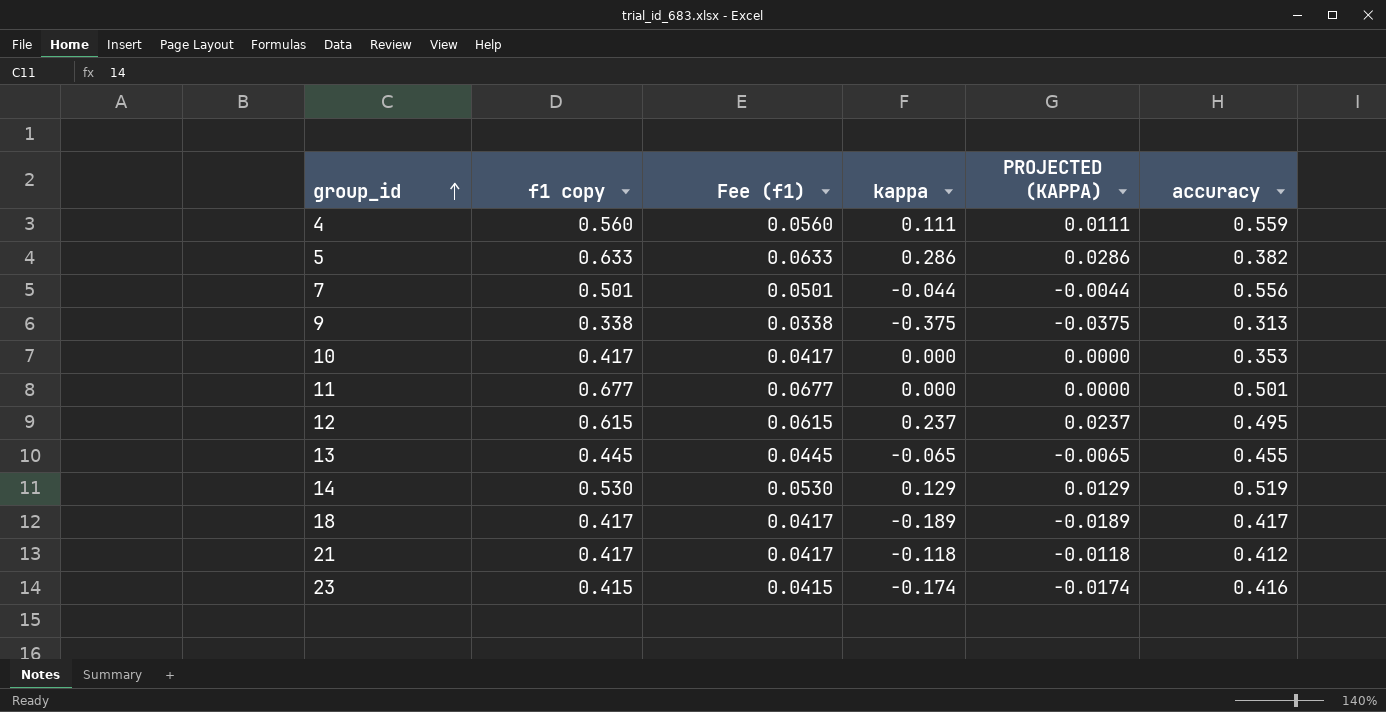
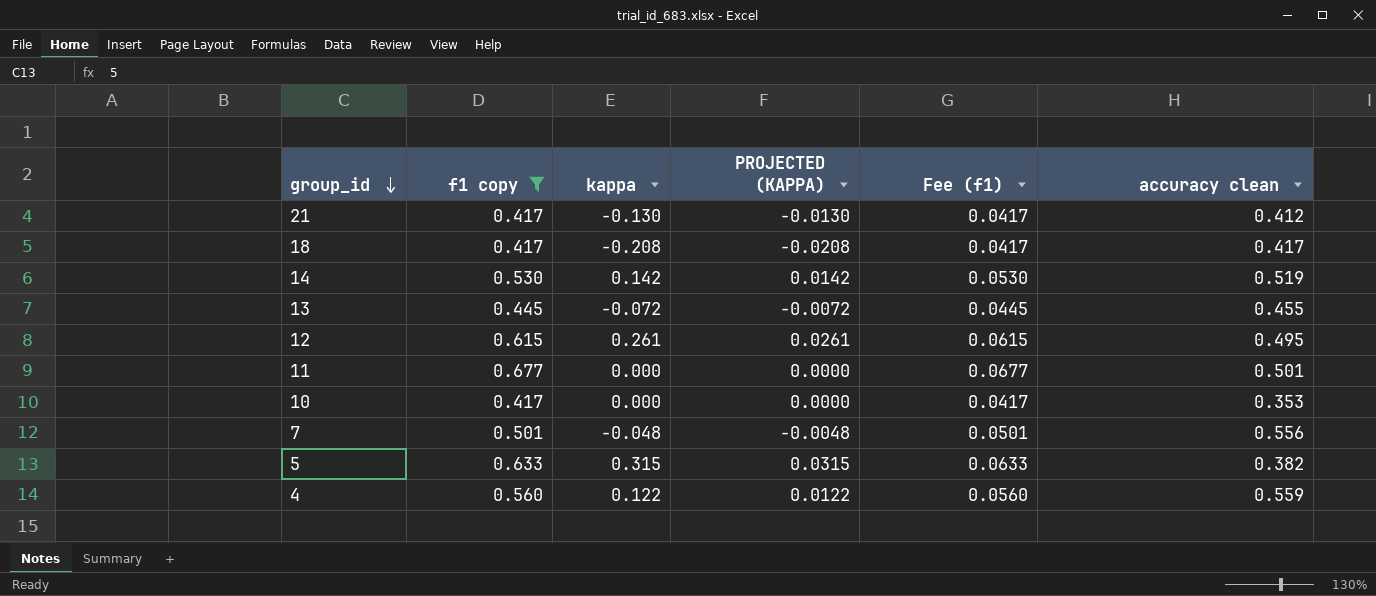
filter: none -> f1 copy >= 0.417
row order: group_id ascending -> group_id descending
column Fee (f1) | position: 3 -> 5
column name: accuracy -> accuracy clean
21 | kappa: -0.118 -> -0.130
21 | PROJECTED (KAPPA): -0.0118 -> -0.0130
18 | kappa: -0.189 -> -0.208
18 | PROJECTED (KAPPA): -0.0189 -> -0.0208
14 | kappa: 0.129 -> 0.142
14 | PROJECTED (KAPPA): 0.0129 -> 0.0142
13 | kappa: -0.065 -> -0.072
13 | PROJECTED (KAPPA): -0.0065 -> -0.0072
12 | kappa: 0.237 -> 0.261
12 | PROJECTED (KAPPA): 0.0237 -> 0.0261
7 | kappa: -0.044 -> -0.048
7 | PROJECTED (KAPPA): -0.0044 -> -0.0048
5 | kappa: 0.286 -> 0.315
5 | PROJECTED (KAPPA): 0.0286 -> 0.0315
4 | kappa: 0.111 -> 0.122
4 | PROJECTED (KAPPA): 0.0111 -> 0.0122

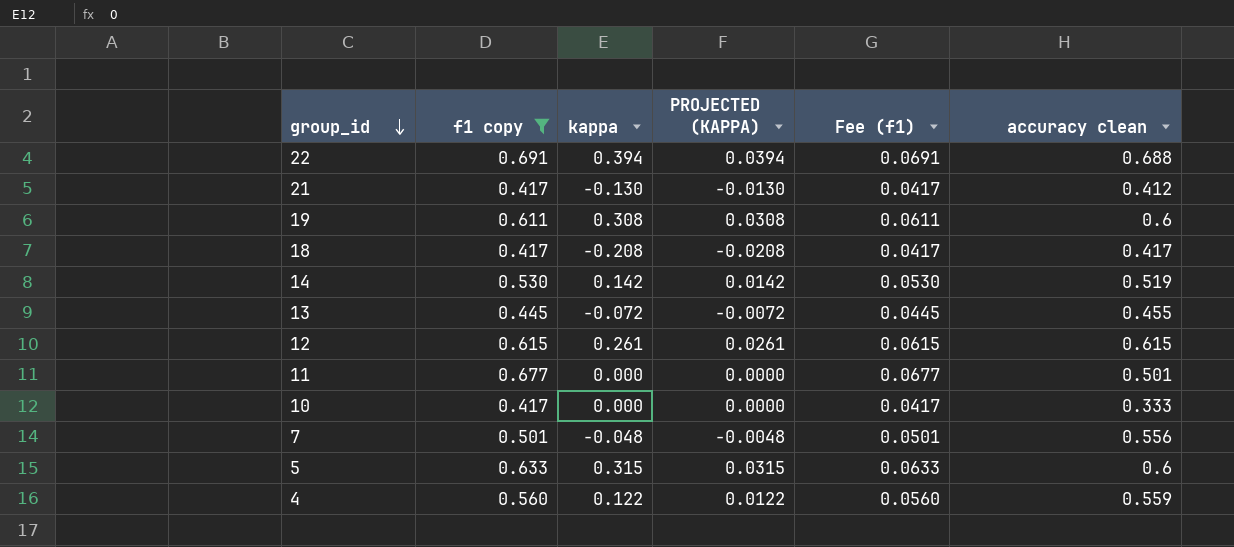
row 22: none -> 0.691 | 0.394 | 0.0394 | 0.0691 | 0.688
row 19: none -> 0.611 | 0.308 | 0.0308 | 0.0611 | 0.6
12 | accuracy clean: 0.495 -> 0.615
10 | accuracy clean: 0.353 -> 0.333
5 | accuracy clean: 0.382 -> 0.6

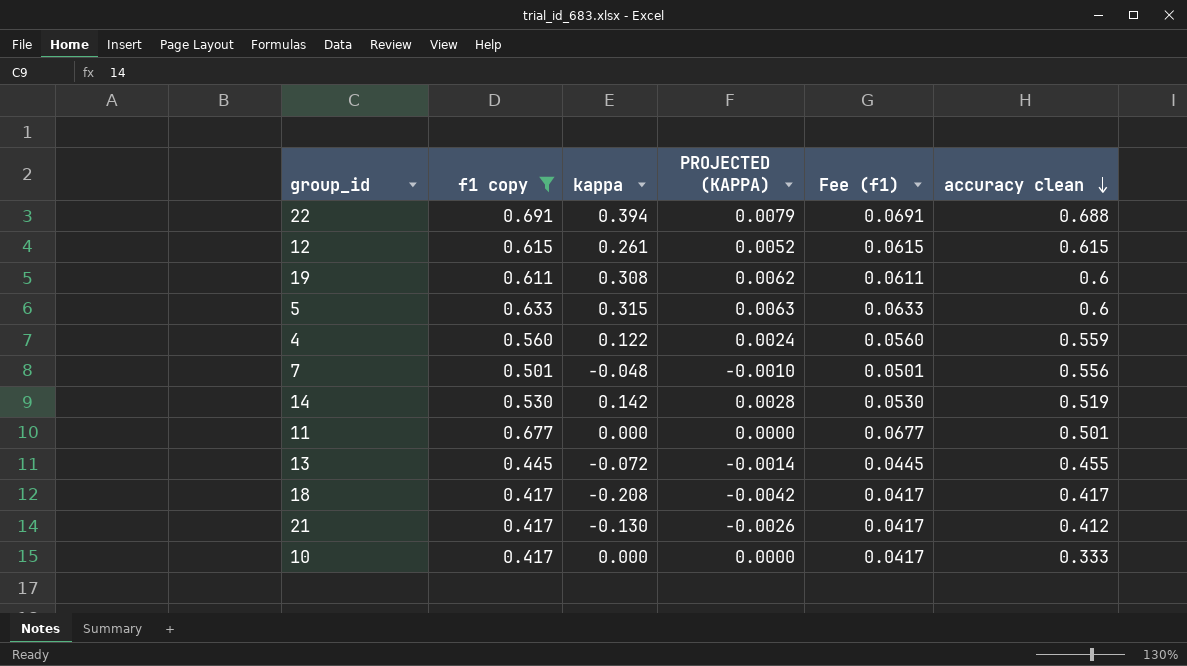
row order: group_id descending -> accuracy clean descending
column PROJECTED (KAPPA) | formula: [kappa] * 0.1 -> [kappa] * 0.02

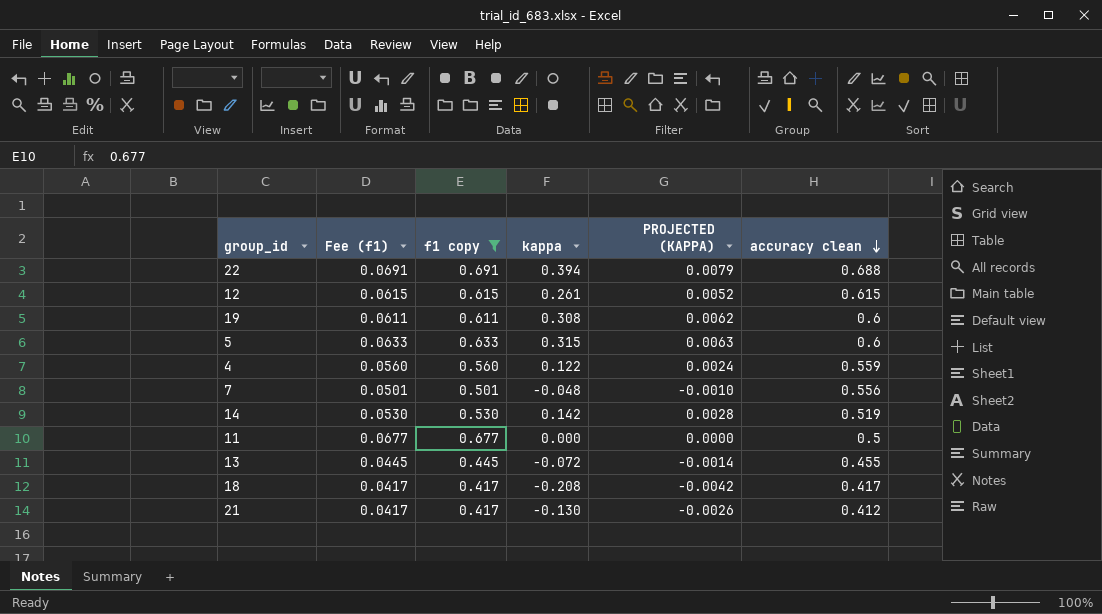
column Fee (f1) | position: 5 -> 2
row 10: 0.417 | 0.000 | 0.0000 | 0.0417 | 0.333 -> none
11 | accuracy clean: 0.501 -> 0.5

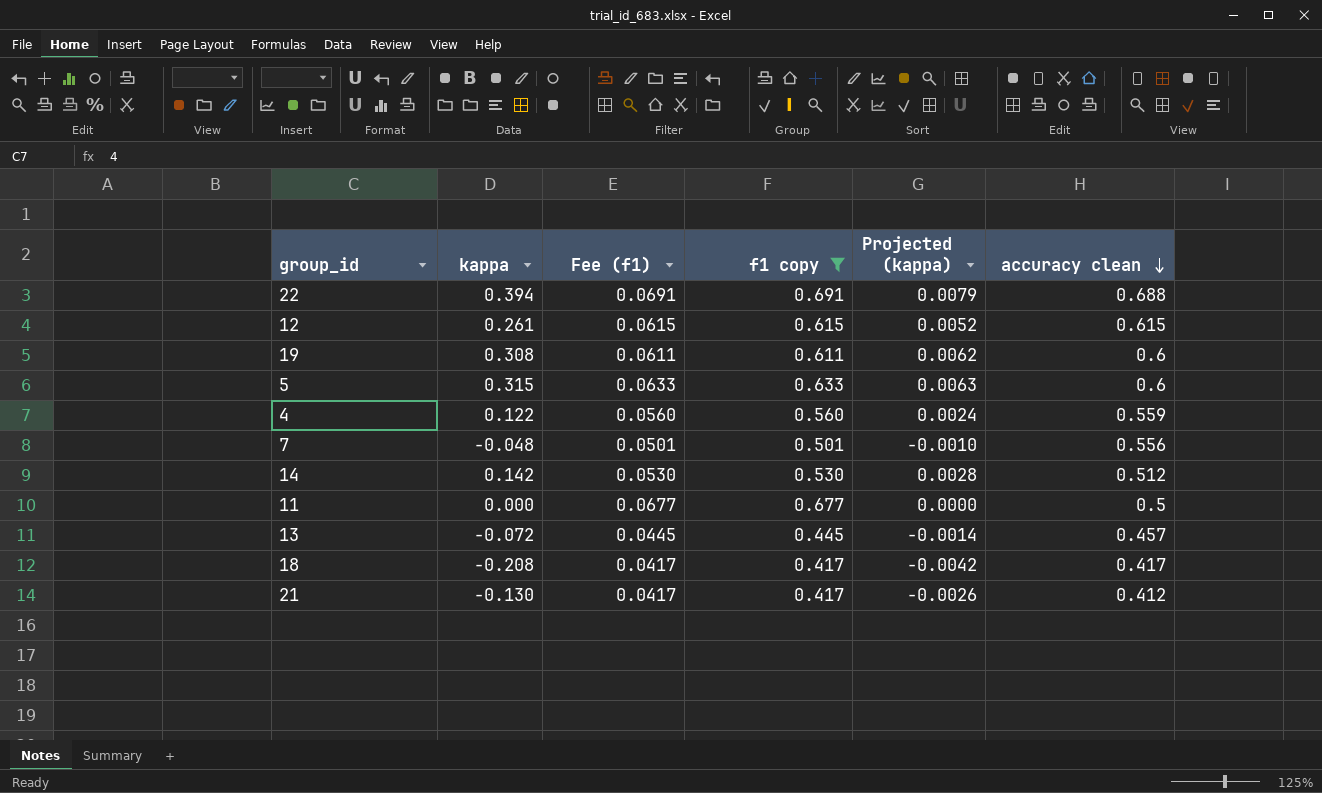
column kappa | position: 4 -> 2
column name: PROJECTED (KAPPA) -> Projected (kappa)
14 | accuracy clean: 0.519 -> 0.512
13 | accuracy clean: 0.455 -> 0.457

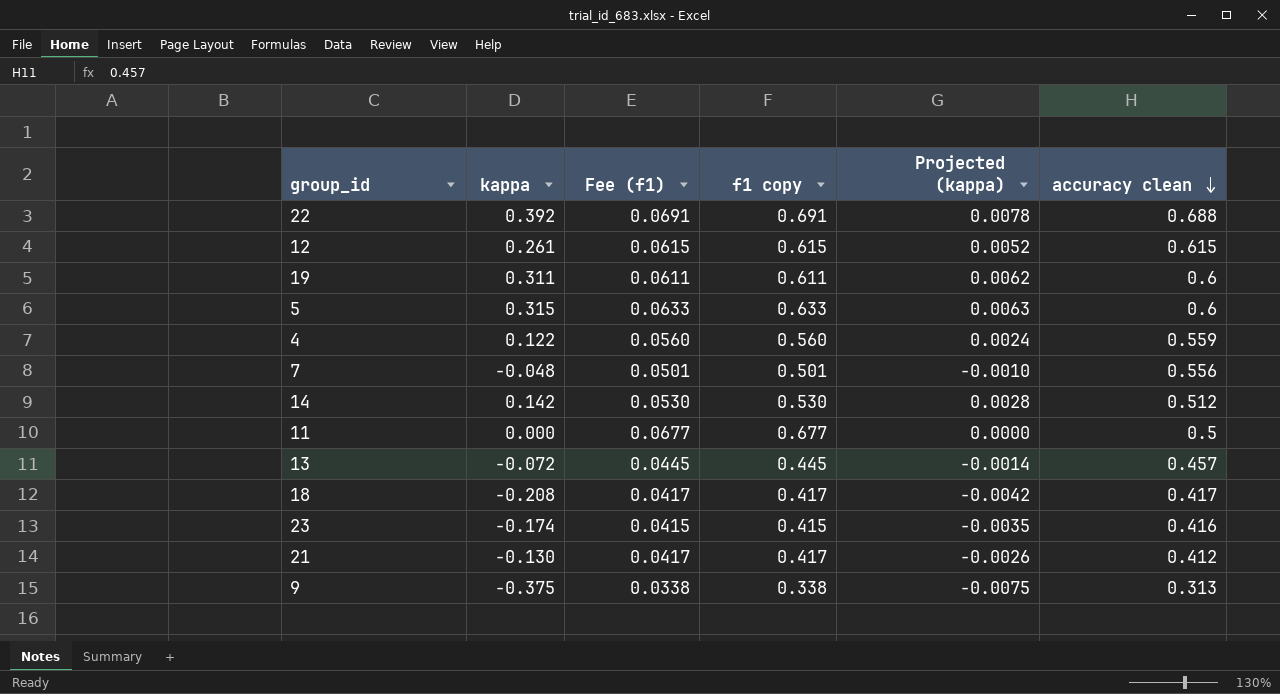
filter: f1 copy >= 0.417 -> none
22 | kappa: 0.394 -> 0.392
22 | Projected (kappa): 0.0079 -> 0.0078
19 | kappa: 0.308 -> 0.311

